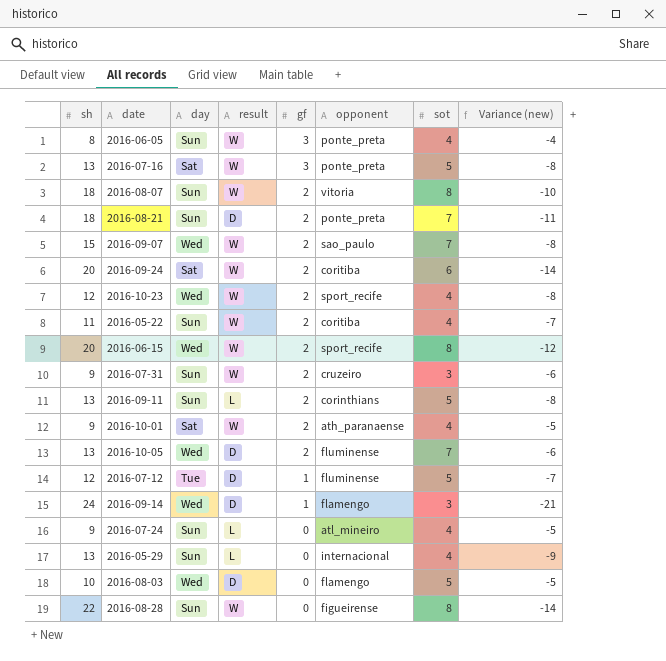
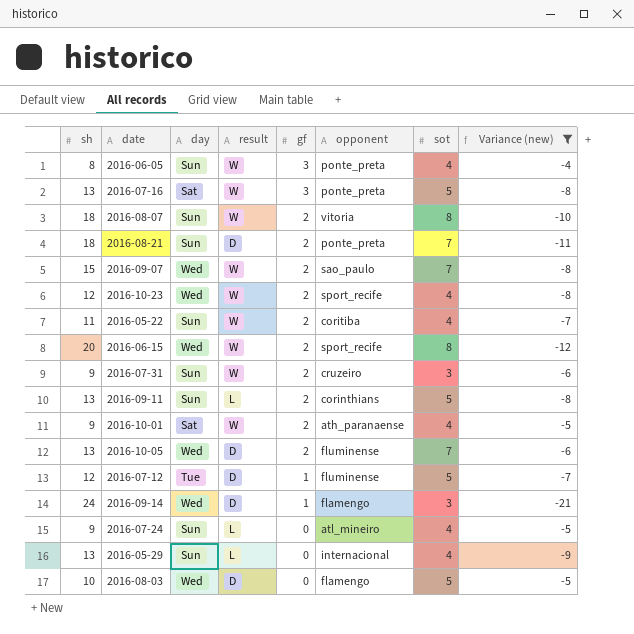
filter: none -> Variance (new) != -14

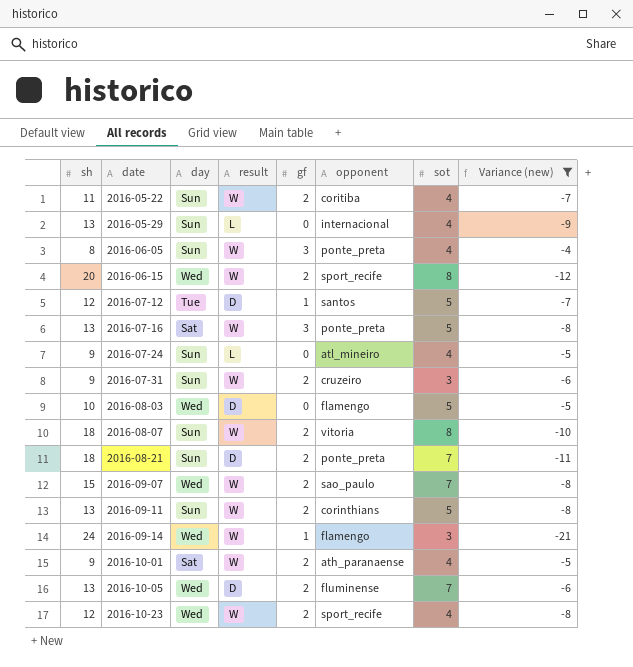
row order: gf descending -> date ascending
2016-07-12 | opponent: fluminense -> santos
2016-09-11 | result: L -> W
2016-09-14 | result: D -> W

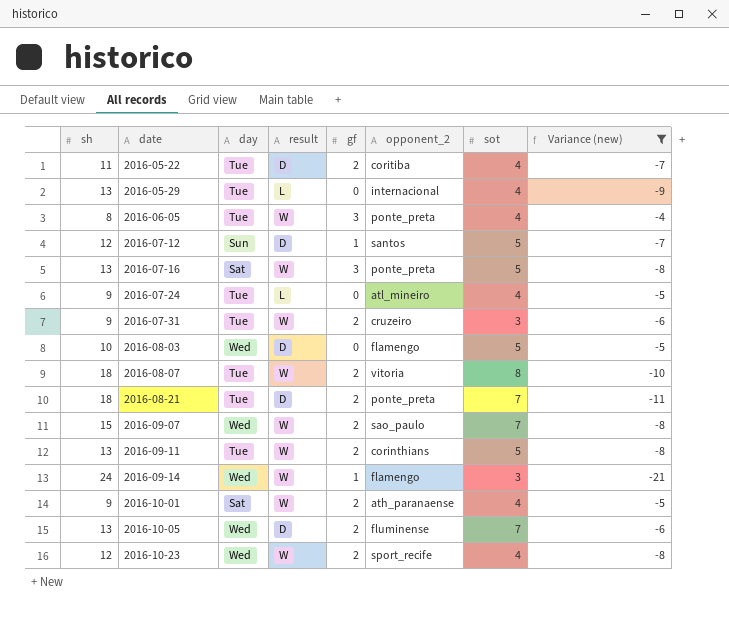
column name: opponent -> opponent_2
row 2016-06-15: 20 | Wed | W | 2 | sport_recife | 8 | -12 -> none
2016-05-22 | day: Sun -> Tue
2016-05-22 | result: W -> D
2016-05-29 | day: Sun -> Tue
2016-06-05 | day: Sun -> Tue
2016-07-12 | day: Tue -> Sun
2016-07-24 | day: Sun -> Tue
2016-07-31 | day: Sun -> Tue
2016-08-07 | day: Sun -> Tue
2016-08-21 | day: Sun -> Tue
2016-09-11 | day: Sun -> Tue

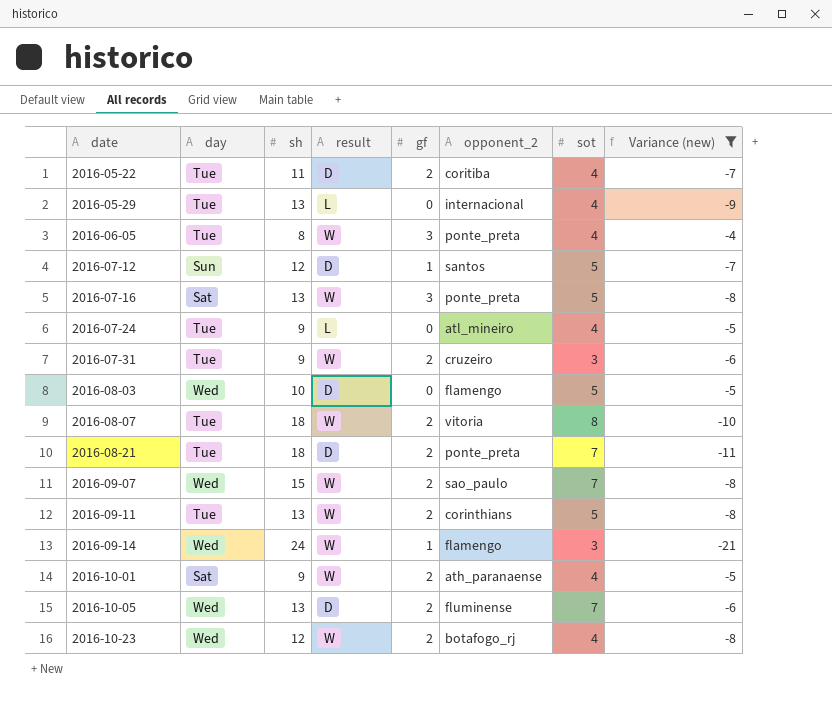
column sh | position: 1 -> 3
2016-10-23 | opponent_2: sport_recife -> botafogo_rj

